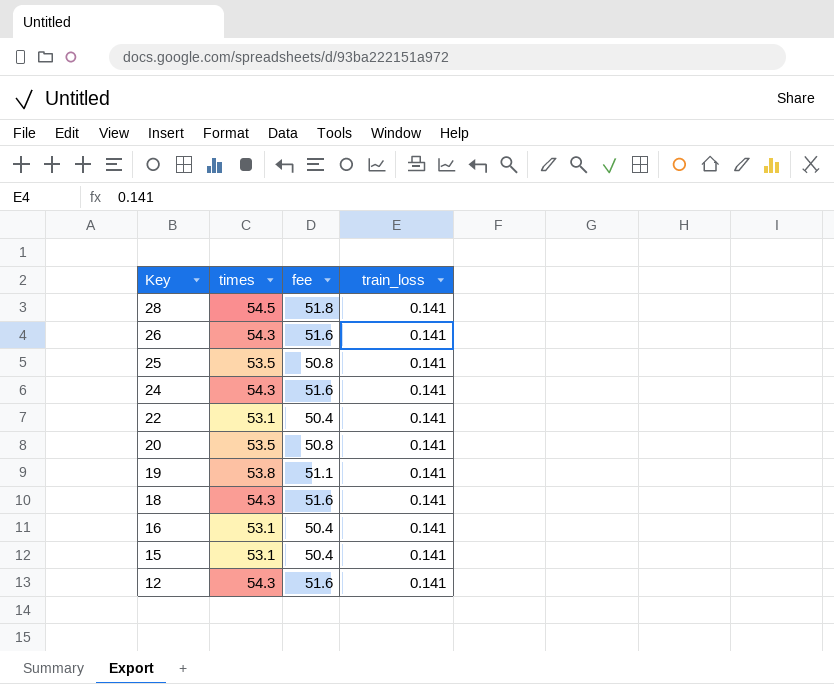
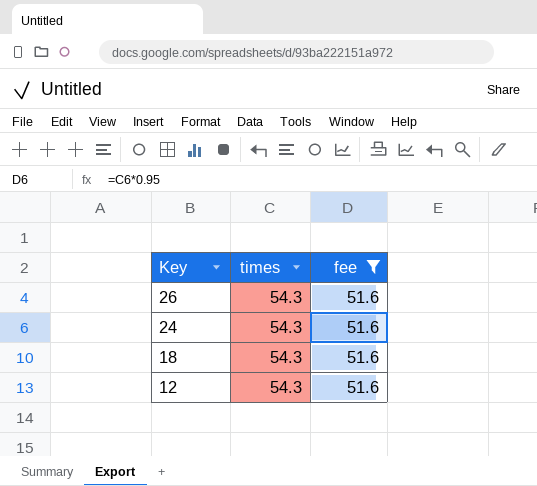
filter: none -> fee = 51.6
column train_loss | position: 4 -> none

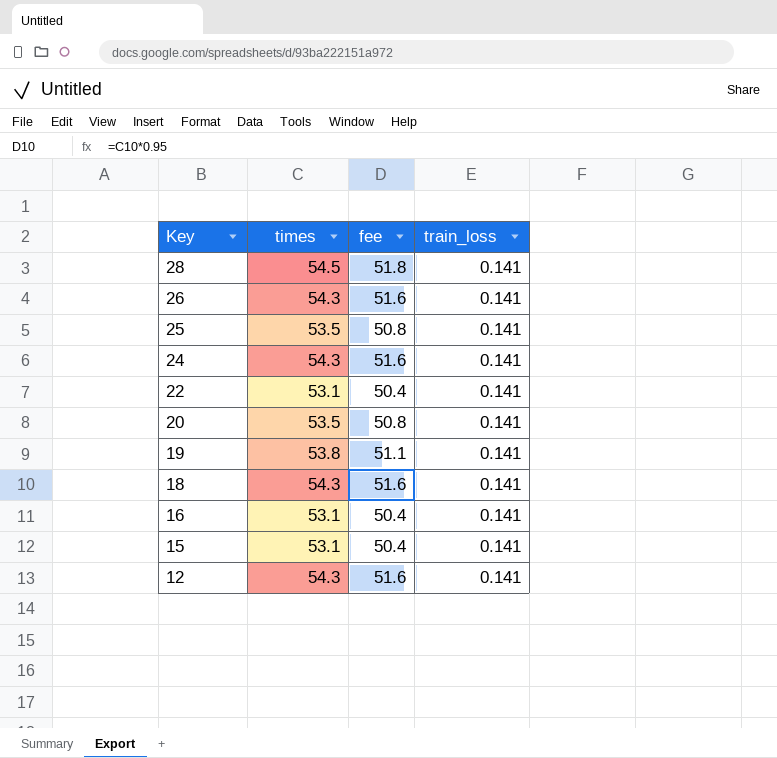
filter: fee = 51.6 -> none
column train_loss | position: none -> 4

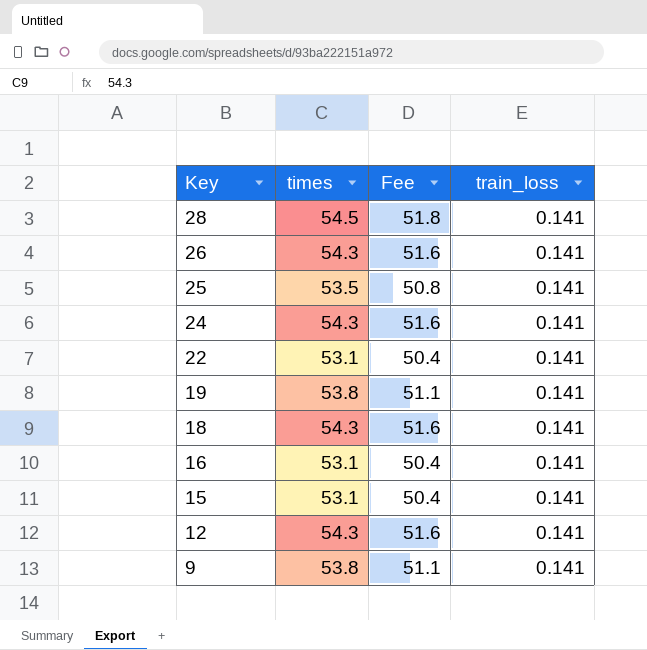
column name: fee -> Fee
row 20: 53.5 | 50.8 | 0.141 -> none
row 9: none -> 53.8 | 51.1 | 0.141

